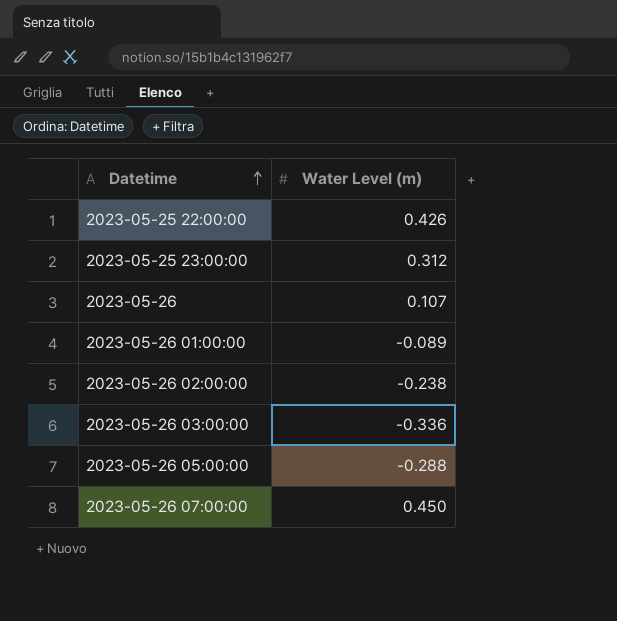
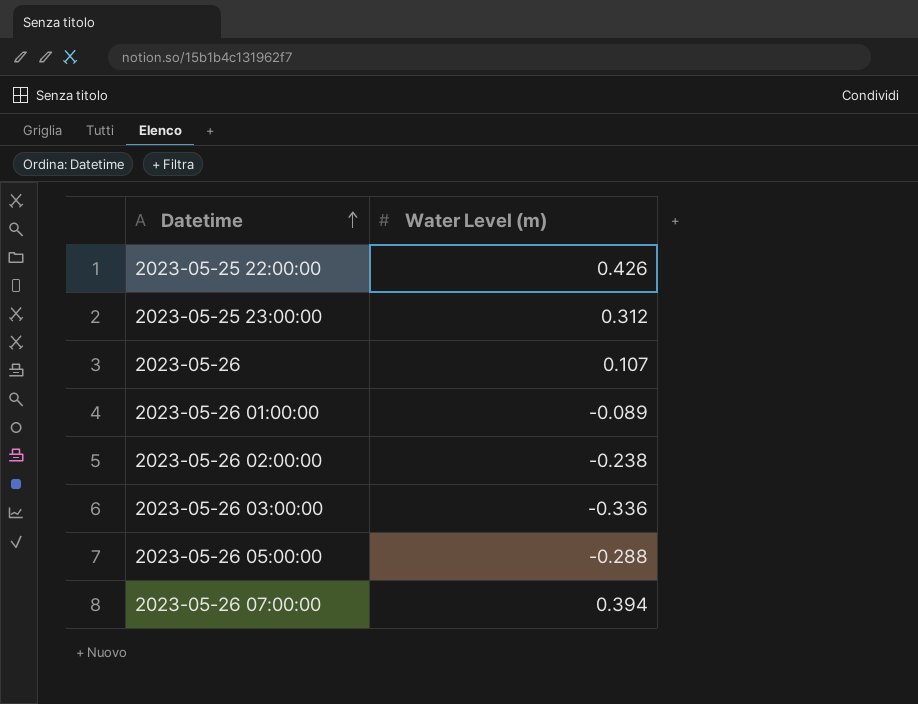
2023-05-26 07:00:00 | Water Level (m): 0.450 -> 0.394

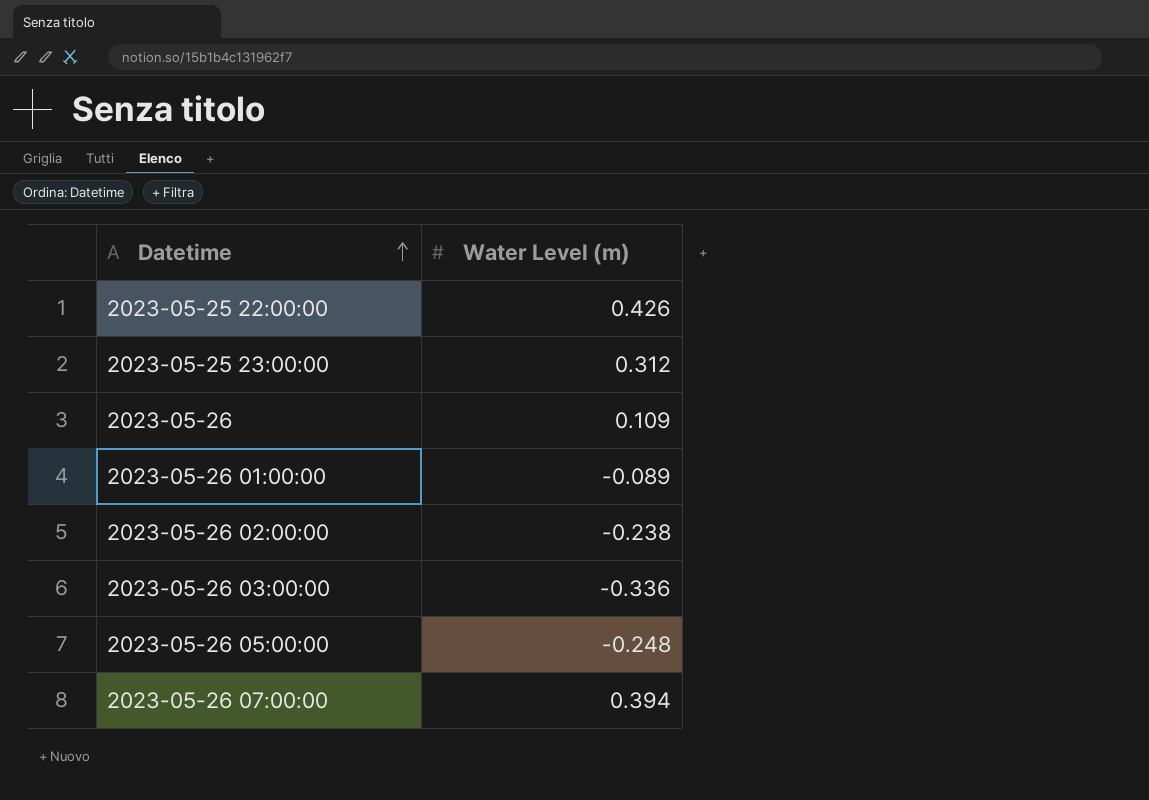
2023-05-26 | Water Level (m): 0.107 -> 0.109
2023-05-26 05:00:00 | Water Level (m): -0.288 -> -0.248

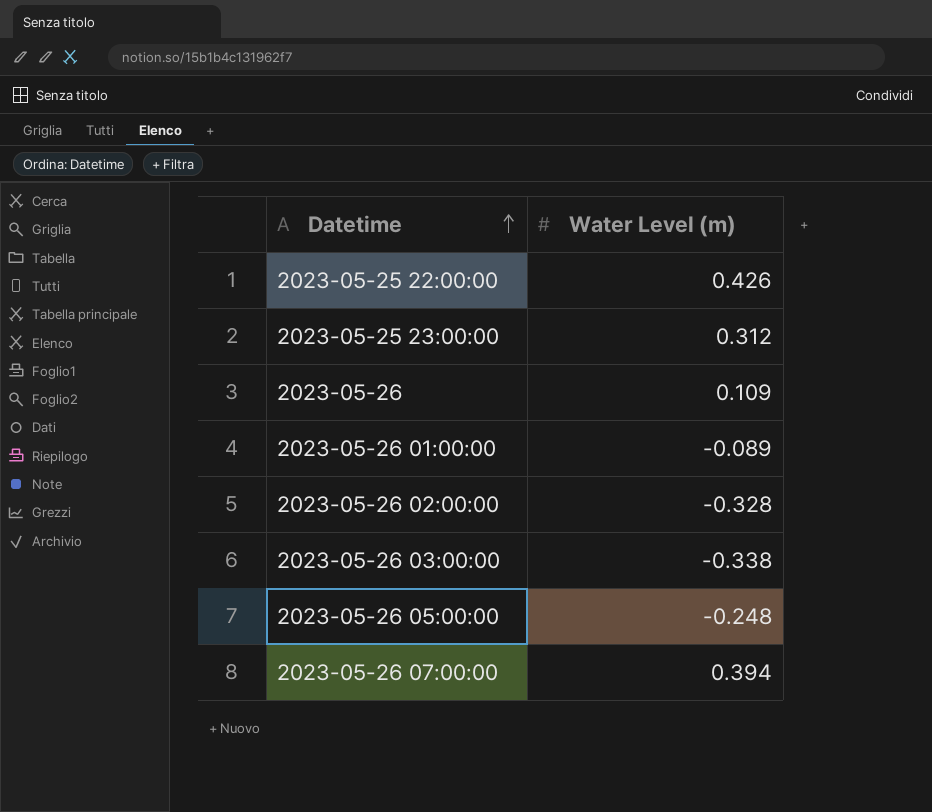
2023-05-26 02:00:00 | Water Level (m): -0.238 -> -0.328
2023-05-26 03:00:00 | Water Level (m): -0.336 -> -0.338

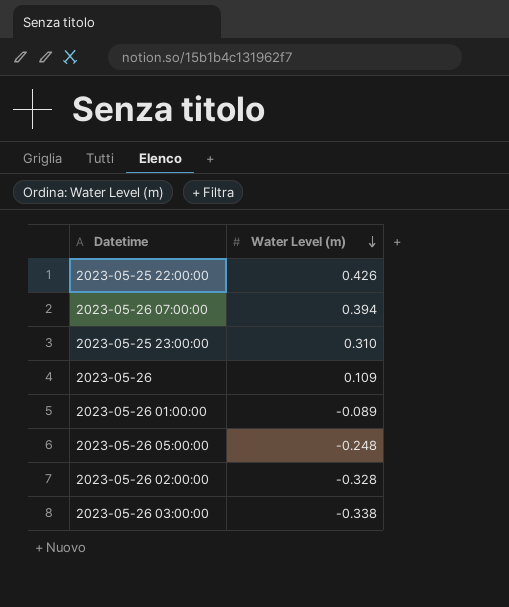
row order: Datetime ascending -> Water Level (m) descending
2023-05-25 23:00:00 | Water Level (m): 0.312 -> 0.310

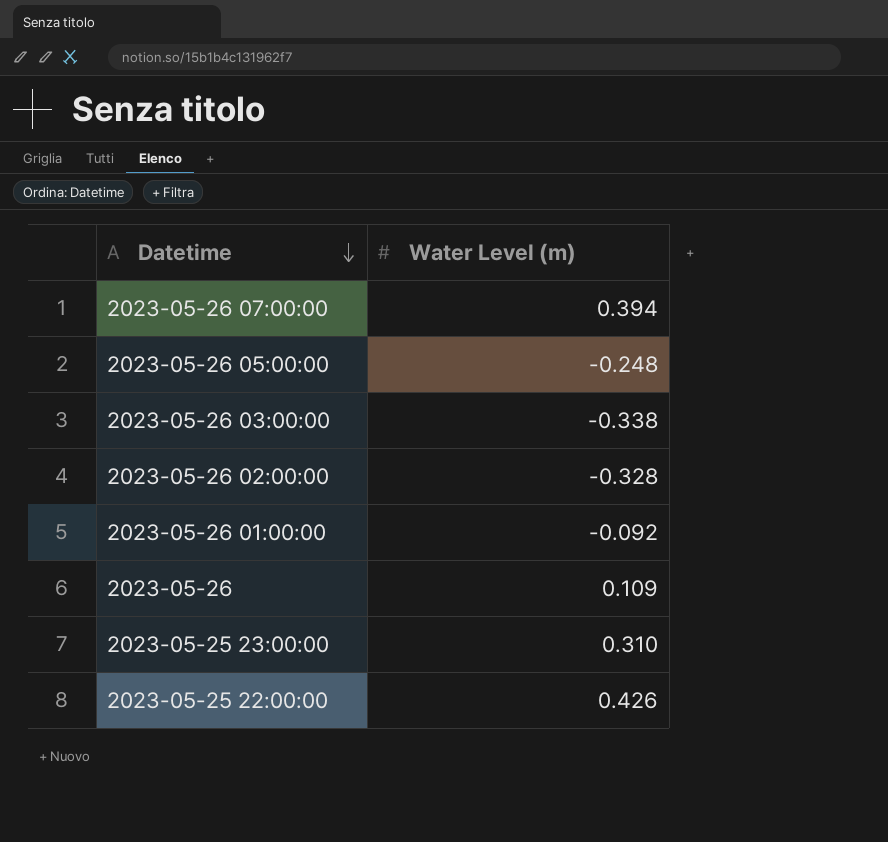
row order: Water Level (m) descending -> Datetime descending
2023-05-26 01:00:00 | Water Level (m): -0.089 -> -0.092

